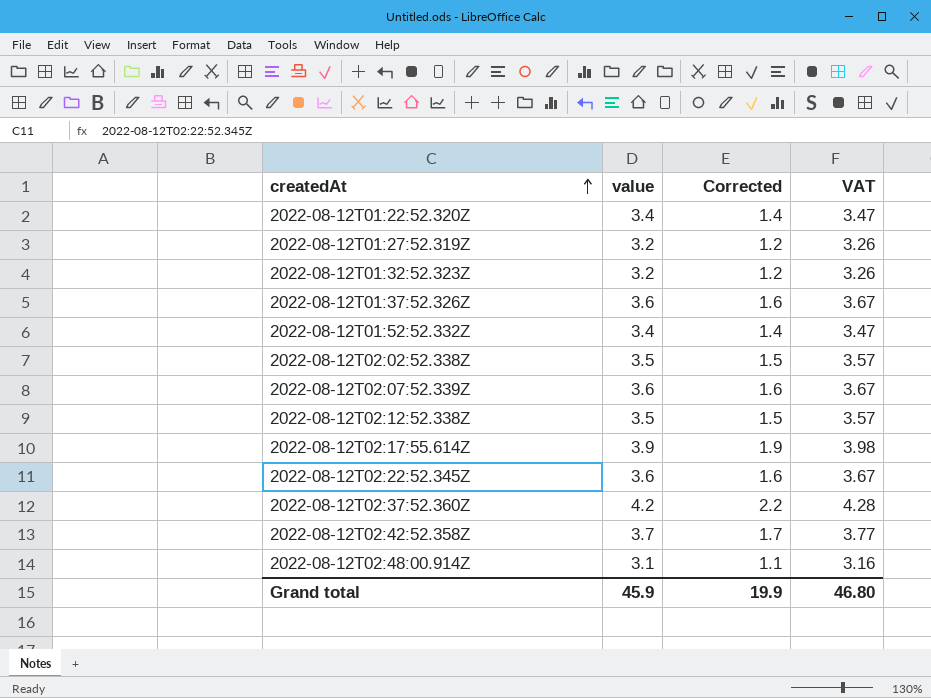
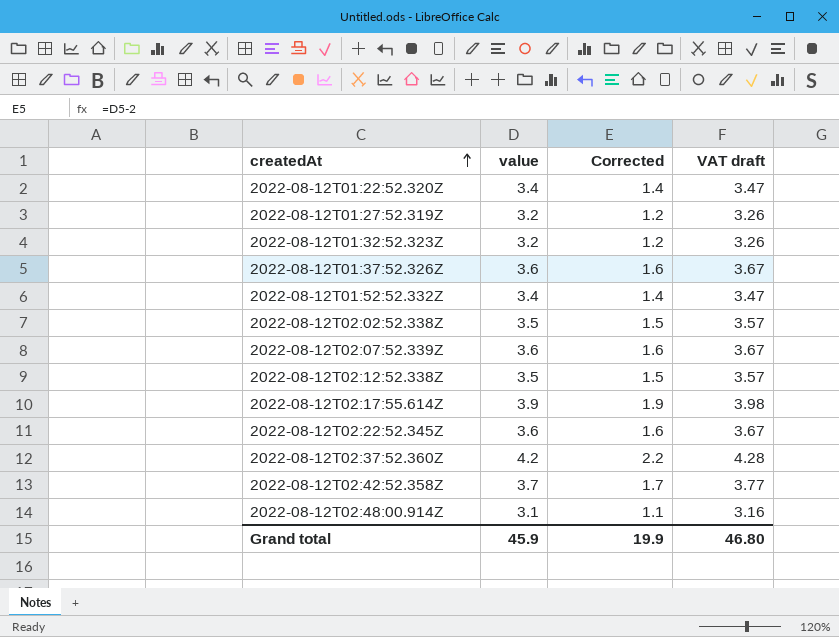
column name: VAT -> VAT draft

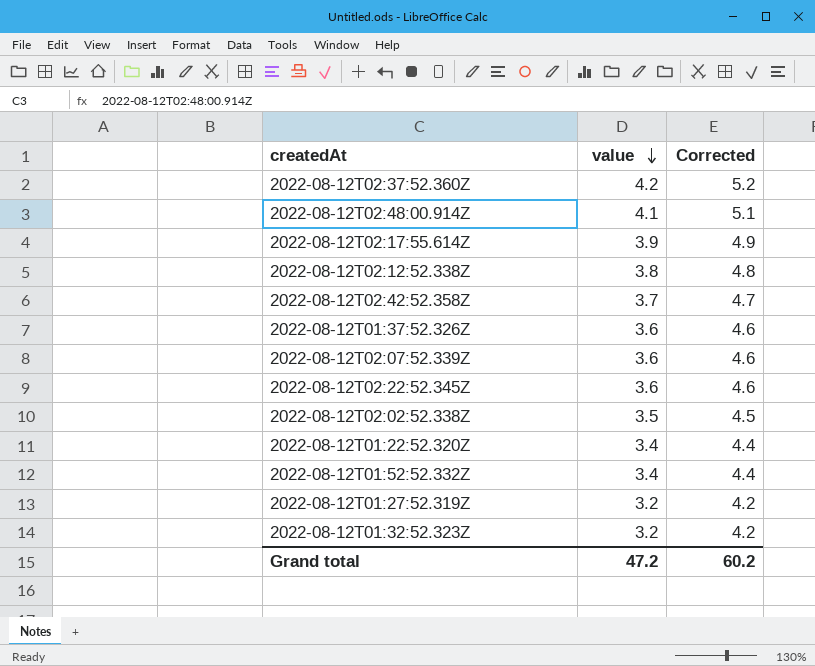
row order: createdAt ascending -> value descending
column VAT draft | formula: [value] * 1.02 -> none
column Corrected | formula: [value] - 2 -> [value] + 1
2022-08-12T02:48:00.914Z | value: 3.1 -> 4.1
2022-08-12T02:12:52.338Z | value: 3.5 -> 3.8
Grand total | value: 45.9 -> 47.2
Grand total | Corrected: 19.9 -> 60.2

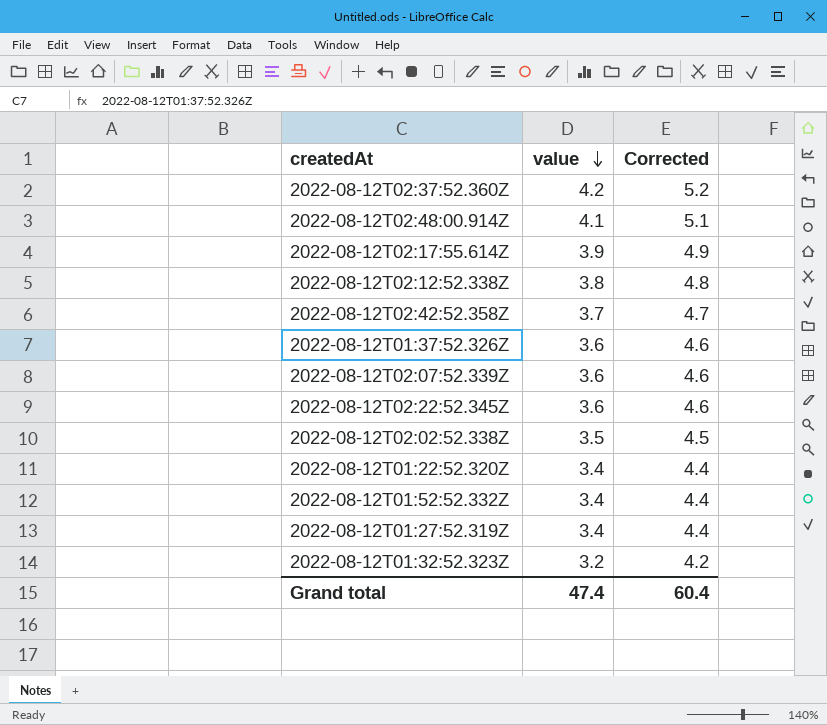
2022-08-12T01:27:52.319Z | value: 3.2 -> 3.4
2022-08-12T01:27:52.319Z | Corrected: 4.2 -> 4.4
Grand total | value: 47.2 -> 47.4
Grand total | Corrected: 60.2 -> 60.4

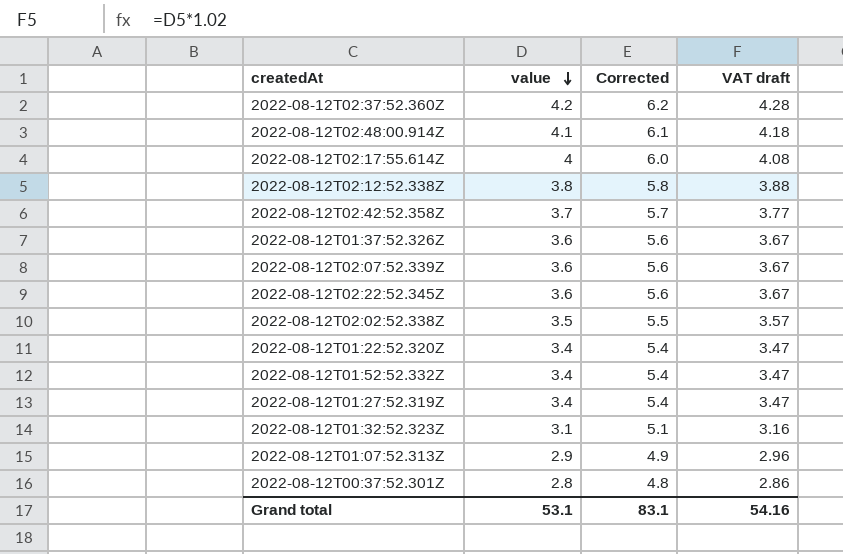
column Corrected | formula: [value] + 1 -> [value] + 2
column VAT draft | formula: none -> [value] * 1.02
2022-08-12T02:17:55.614Z | value: 3.9 -> 4
2022-08-12T01:32:52.323Z | value: 3.2 -> 3.1
row 2022-08-12T01:07:52.313Z: none -> 2.9 | 4.9 | 2.96
row 2022-08-12T00:37:52.301Z: none -> 2.8 | 4.8 | 2.86
Grand total | value: 47.4 -> 53.1
Grand total | Corrected: 60.4 -> 83.1

